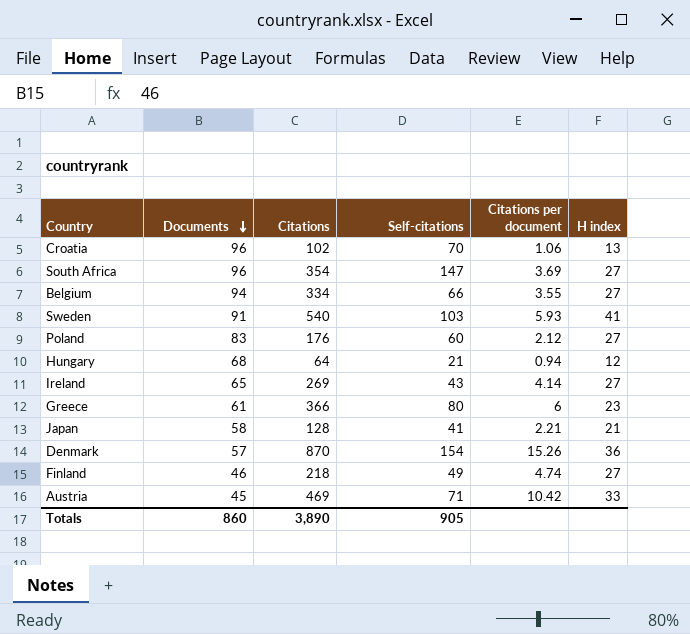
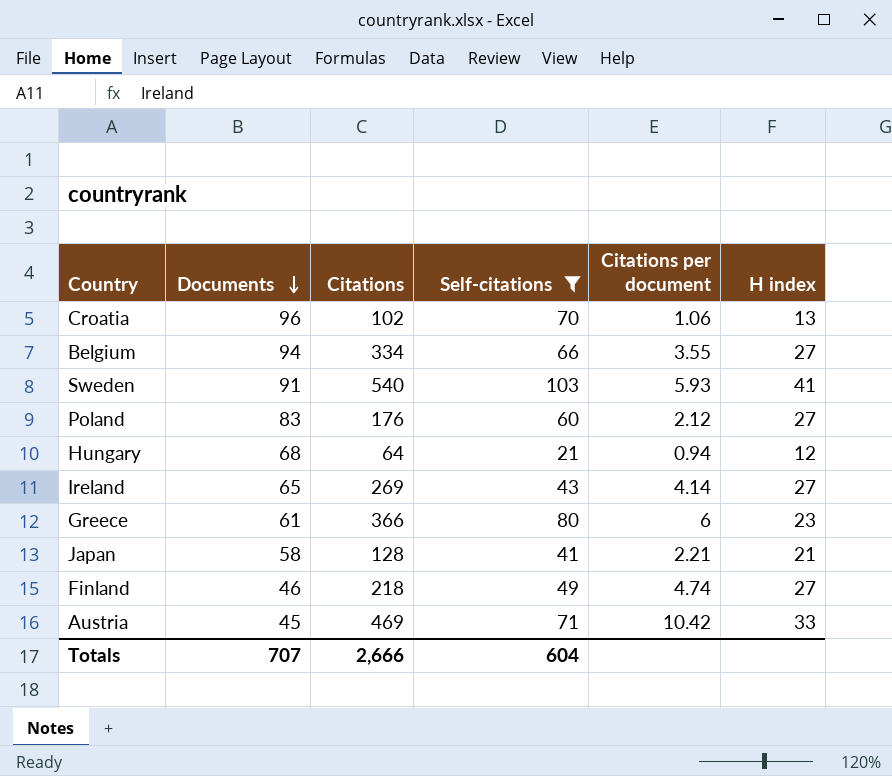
filter: none -> Self-citations <= 103
Totals | Documents: 860 -> 707
Totals | Citations: 3,890 -> 2,666
Totals | Self-citations: 905 -> 604

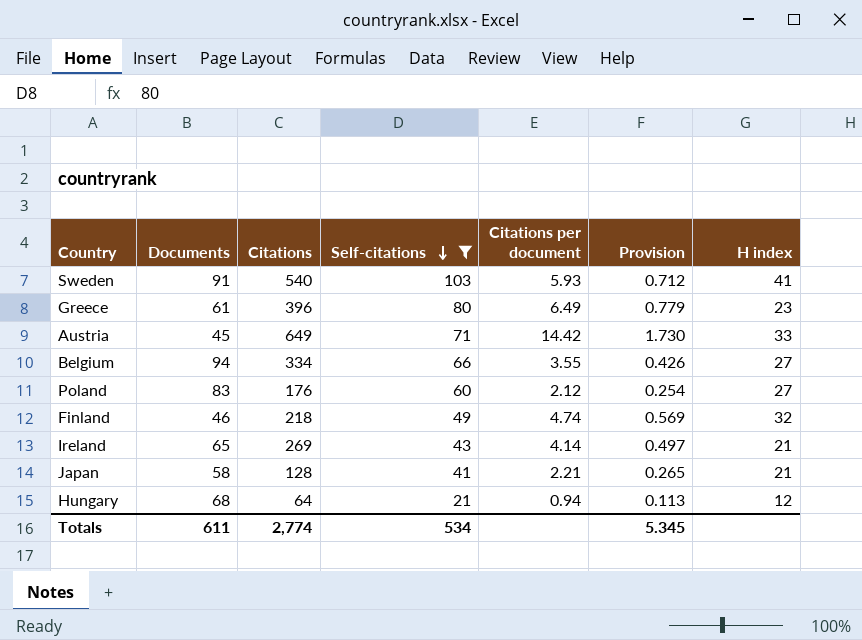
row order: Documents descending -> Self-citations descending
column Provision | formula: none -> [Citations per document] * 0.12
row Croatia: 96 | 102 | 70 | 1.06 | 13 -> none
Greece | Citations: 366 -> 396
Greece | Citations per document: 6 -> 6.49
Austria | Citations: 469 -> 649
Austria | Citations per document: 10.42 -> 14.42
Finland | H index: 27 -> 32
Ireland | H index: 27 -> 21
Totals | Documents: 707 -> 611
Totals | Citations: 2,666 -> 2,774
Totals | Self-citations: 604 -> 534

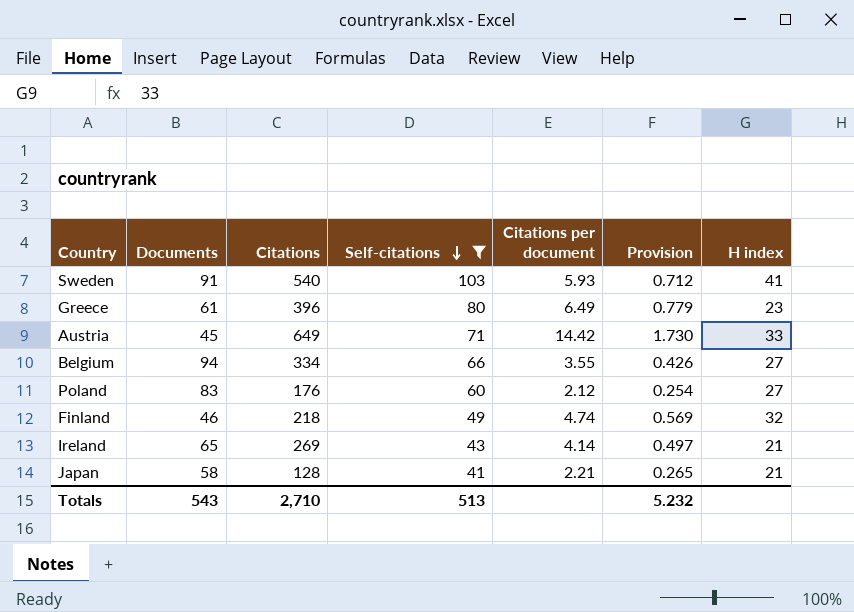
row Hungary: 68 | 64 | 21 | 0.94 | 0.113 | 12 -> none
Totals | Documents: 611 -> 543
Totals | Citations: 2,774 -> 2,710
Totals | Self-citations: 534 -> 513
Totals | Provision: 5.345 -> 5.232

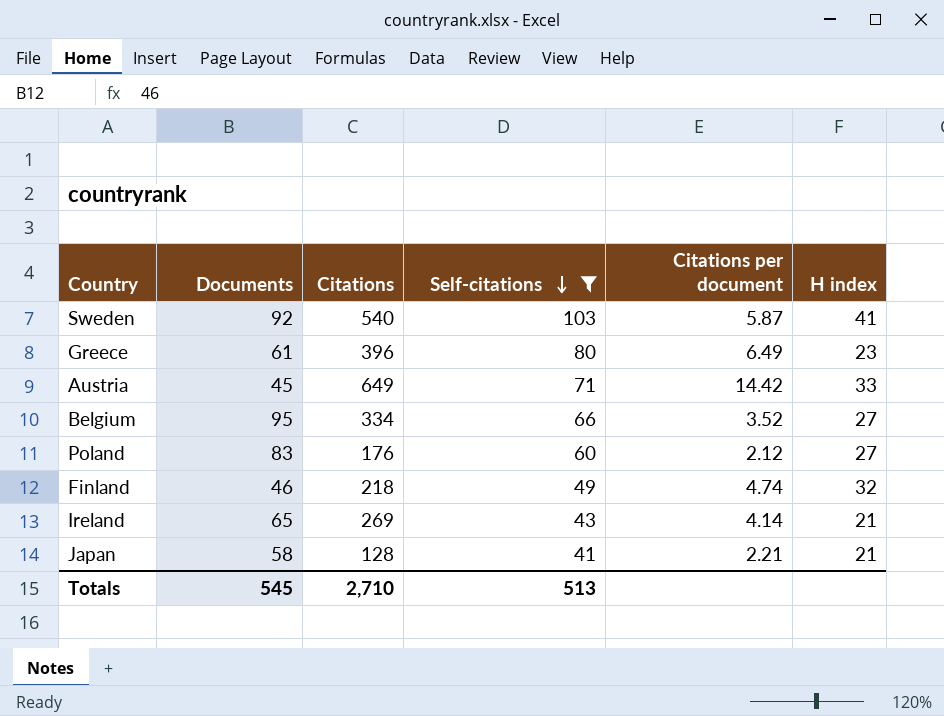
column Provision | formula: [Citations per document] * 0.12 -> none
Sweden | Documents: 91 -> 92
Sweden | Citations per document: 5.93 -> 5.87
Belgium | Documents: 94 -> 95
Belgium | Citations per document: 3.55 -> 3.52
Totals | Documents: 543 -> 545

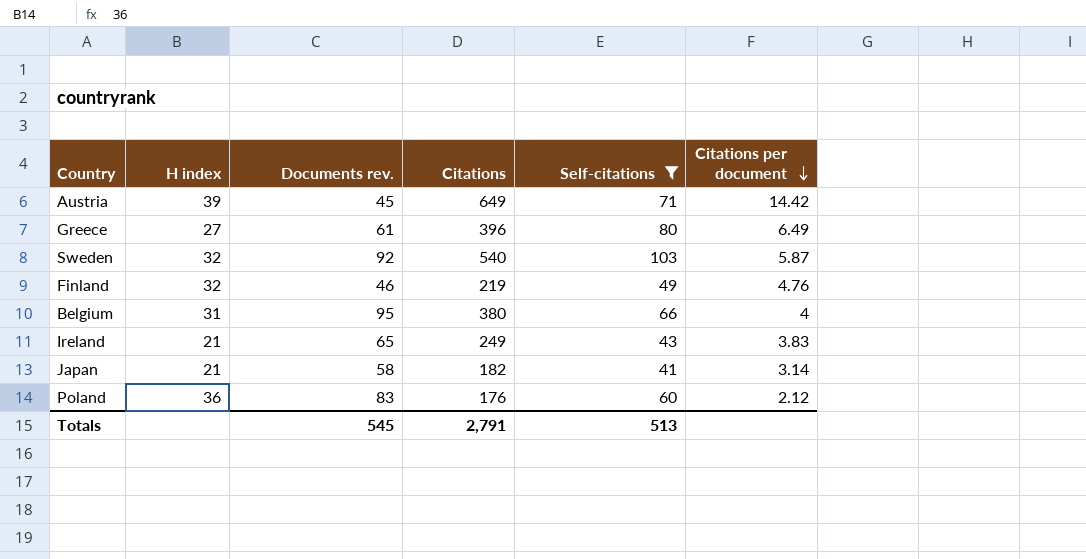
row order: Self-citations descending -> Citations per document descending
column H index | position: 6 -> 2
column name: Documents -> Documents rev.
Austria | H index: 33 -> 39
Greece | H index: 23 -> 27
Sweden | H index: 41 -> 32
Finland | Citations: 218 -> 219
Finland | Citations per document: 4.74 -> 4.76
Belgium | H index: 27 -> 31
Belgium | Citations: 334 -> 380
Belgium | Citations per document: 3.52 -> 4
Ireland | Citations: 269 -> 249
Ireland | Citations per document: 4.14 -> 3.83
Japan | Citations: 128 -> 182
Japan | Citations per document: 2.21 -> 3.14
Poland | H index: 27 -> 36
Totals | Citations: 2,710 -> 2,791

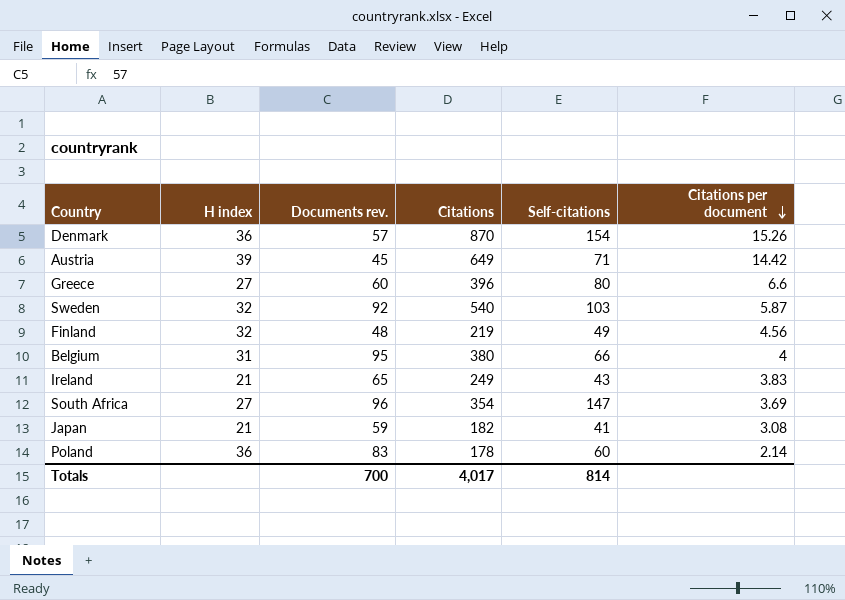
filter: Self-citations <= 103 -> none
Greece | Documents rev.: 61 -> 60
Greece | Citations per document: 6.49 -> 6.6
Finland | Documents rev.: 46 -> 48
Finland | Citations per document: 4.76 -> 4.56
Japan | Documents rev.: 58 -> 59
Japan | Citations per document: 3.14 -> 3.08
Poland | Citations: 176 -> 178
Poland | Citations per document: 2.12 -> 2.14
Totals | Documents rev.: 545 -> 700
Totals | Citations: 2,791 -> 4,017
Totals | Self-citations: 513 -> 814

